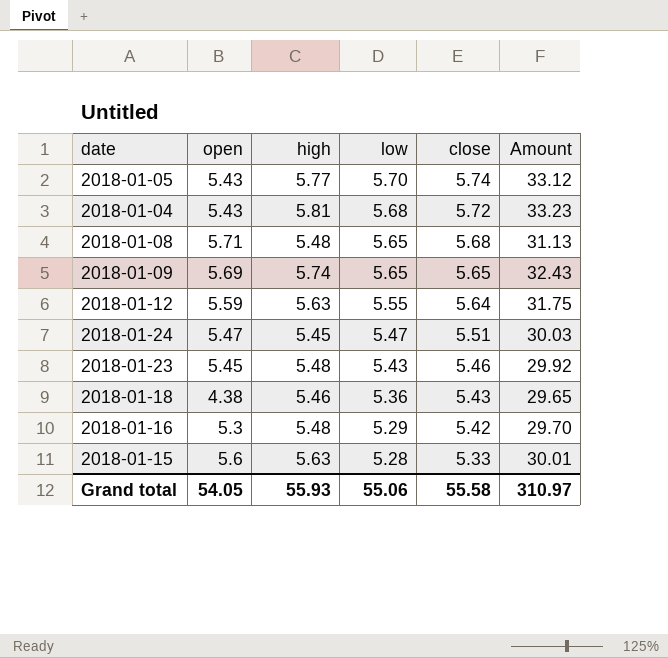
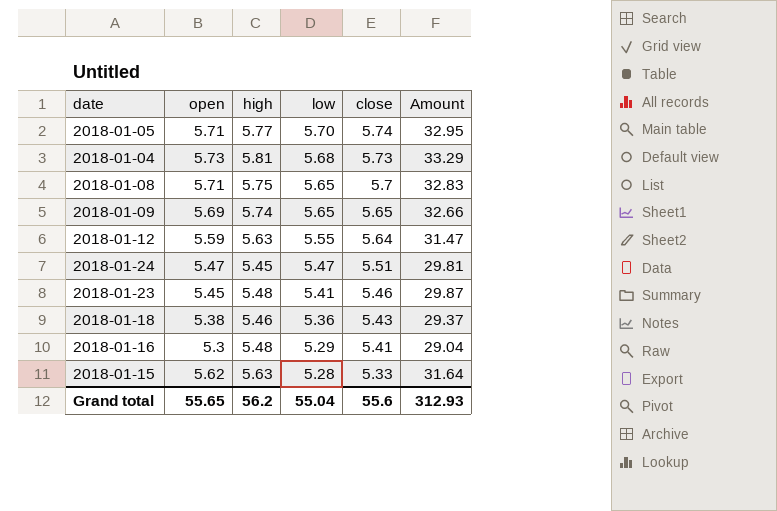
column Amount | formula: [high] * [close] -> [open] * [high]
2018-01-05 | open: 5.43 -> 5.71
2018-01-04 | open: 5.43 -> 5.73
2018-01-04 | close: 5.72 -> 5.73
2018-01-08 | high: 5.48 -> 5.75
2018-01-08 | close: 5.68 -> 5.7
2018-01-23 | low: 5.43 -> 5.41
2018-01-18 | open: 4.38 -> 5.38
2018-01-16 | close: 5.42 -> 5.41
2018-01-15 | open: 5.6 -> 5.62
Grand total | open: 54.05 -> 55.65
Grand total | high: 55.93 -> 56.2
Grand total | low: 55.06 -> 55.04
Grand total | close: 55.58 -> 55.6
Grand total | Amount: 310.97 -> 312.93

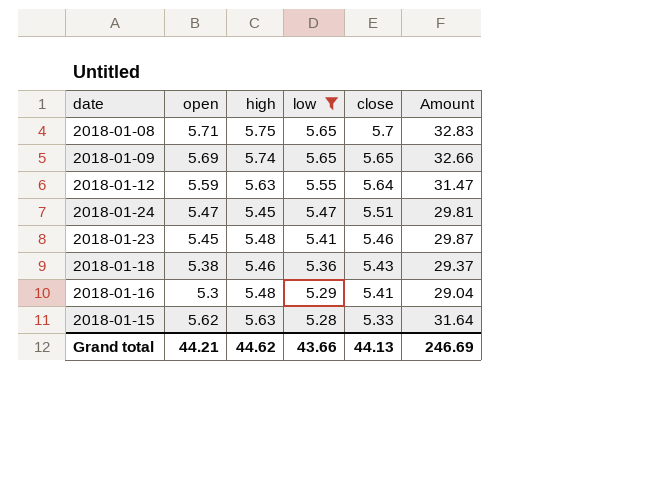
filter: none -> low <= 5.65
Grand total | open: 55.65 -> 44.21
Grand total | high: 56.2 -> 44.62
Grand total | low: 55.04 -> 43.66
Grand total | close: 55.6 -> 44.13
Grand total | Amount: 312.93 -> 246.69

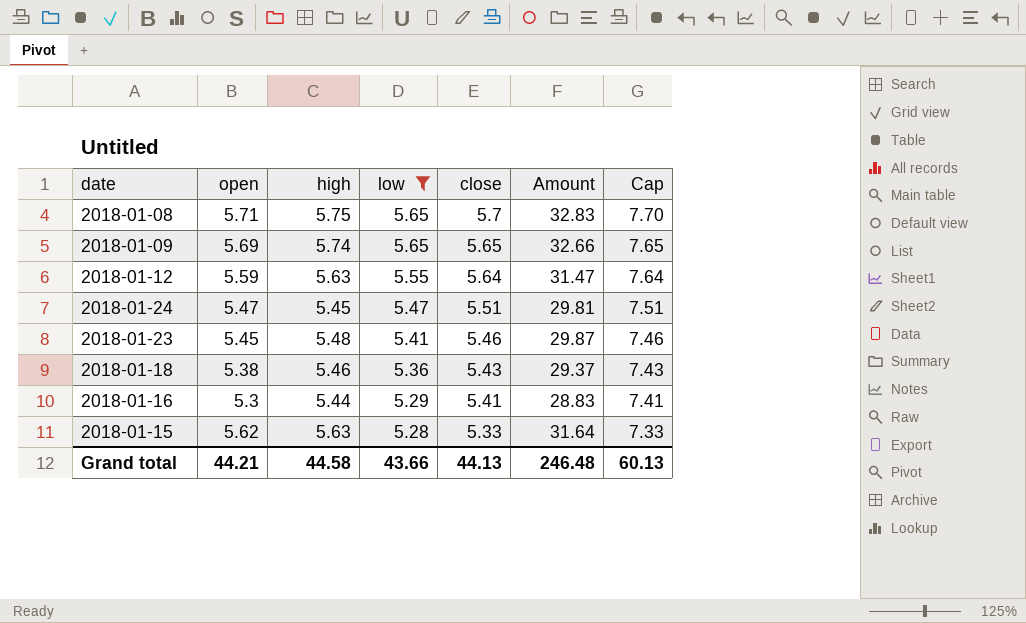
column Cap | formula: none -> [close] + 2
2018-01-16 | high: 5.48 -> 5.44
2018-01-16 | Amount: 29.04 -> 28.83
Grand total | high: 44.62 -> 44.58
Grand total | Amount: 246.69 -> 246.48

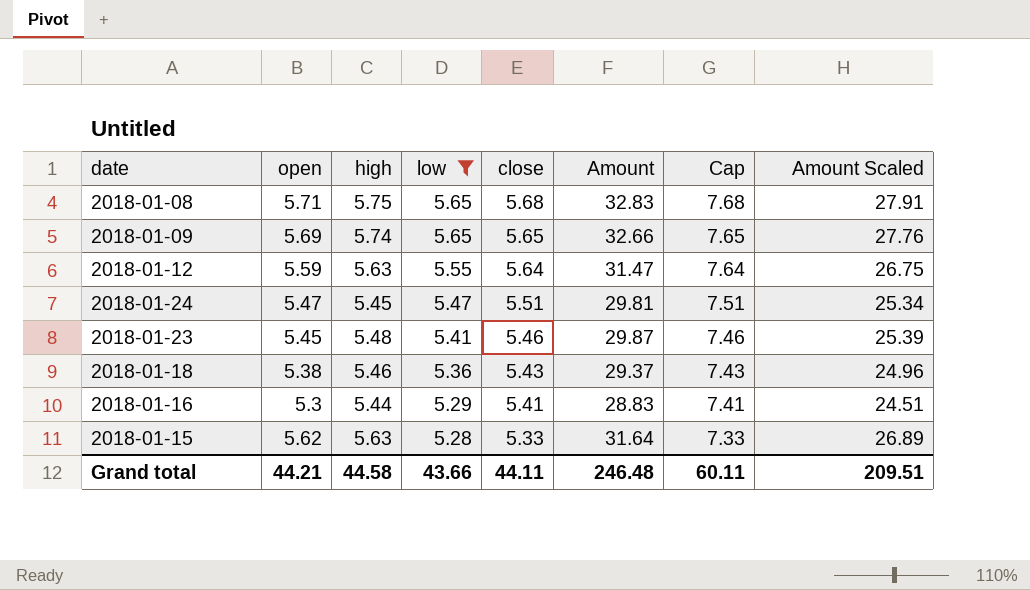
column Amount Scaled | formula: none -> [Amount] * 0.85
2018-01-08 | close: 5.7 -> 5.68
2018-01-08 | Cap: 7.70 -> 7.68
Grand total | close: 44.13 -> 44.11
Grand total | Cap: 60.13 -> 60.11

